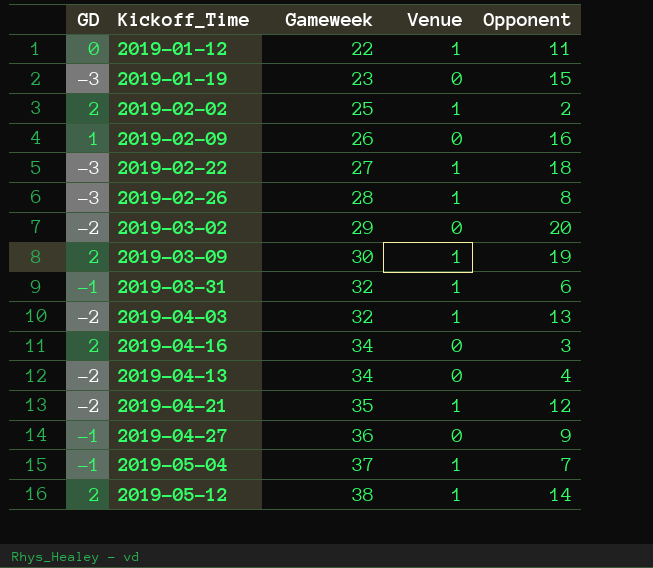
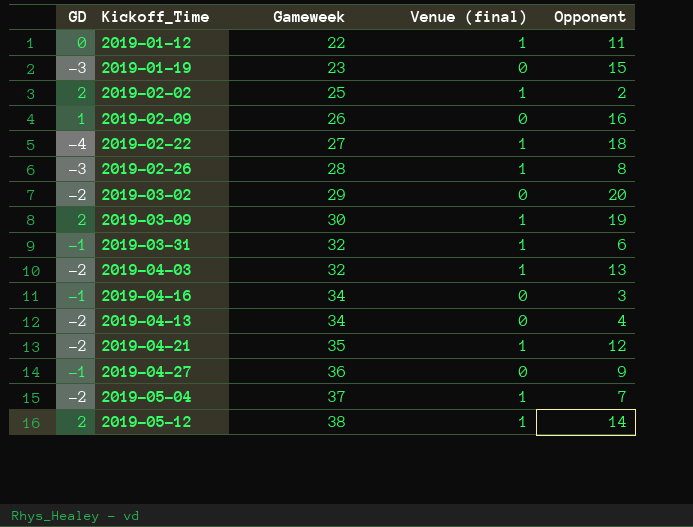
column name: Venue -> Venue (final)
2019-02-22 | GD: -3 -> -4
2019-04-16 | GD: 2 -> -1
2019-05-04 | GD: -1 -> -2

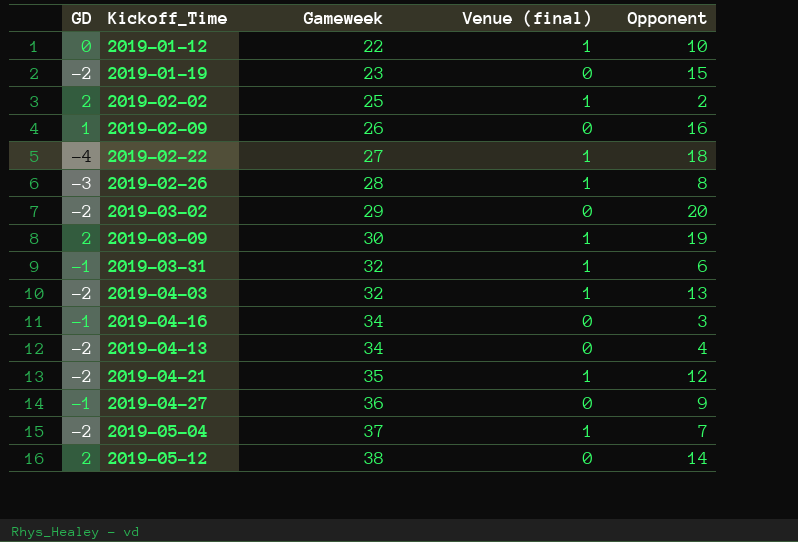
2019-01-12 | Opponent: 11 -> 10
2019-01-19 | GD: -3 -> -2
2019-05-12 | Venue (final): 1 -> 0

